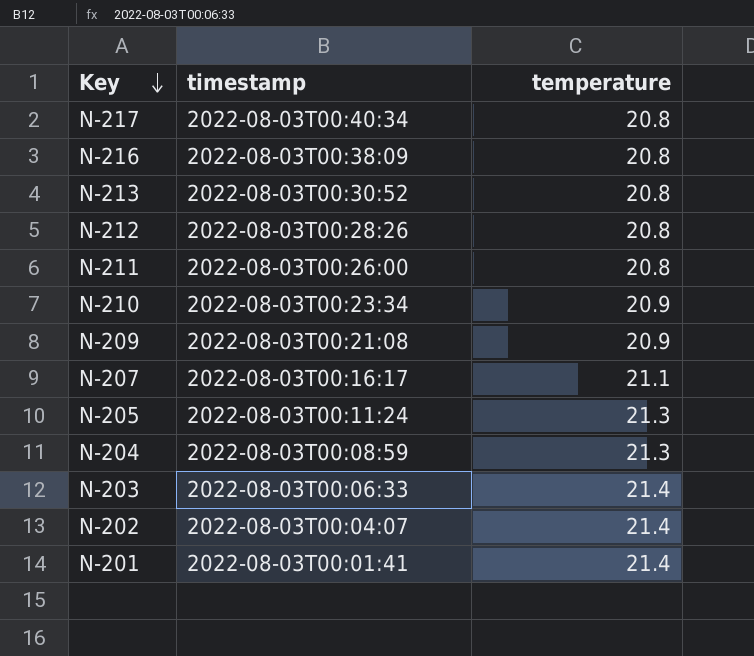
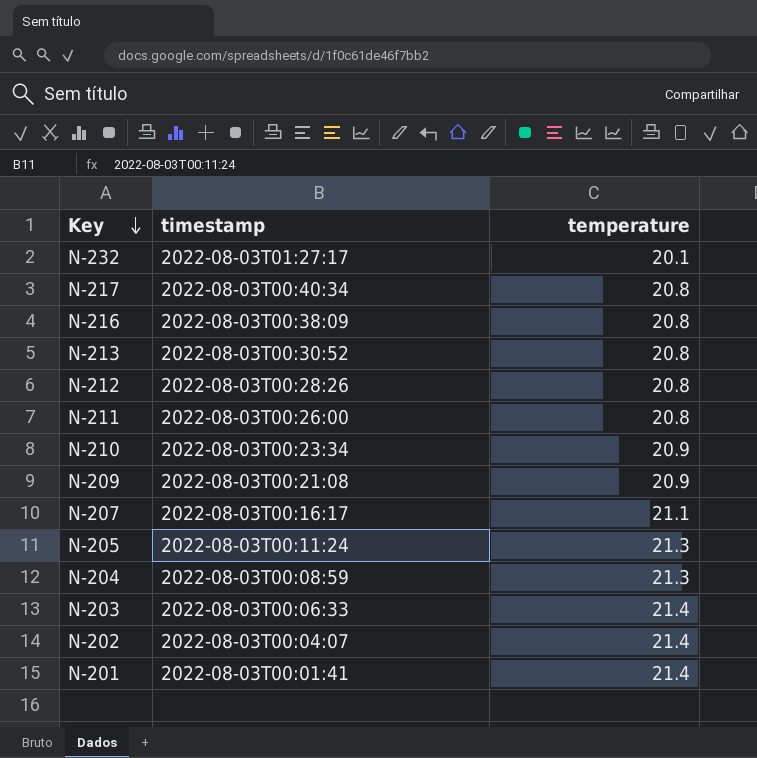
row N-232: none -> 2022-08-03T01:27:17 | 20.1

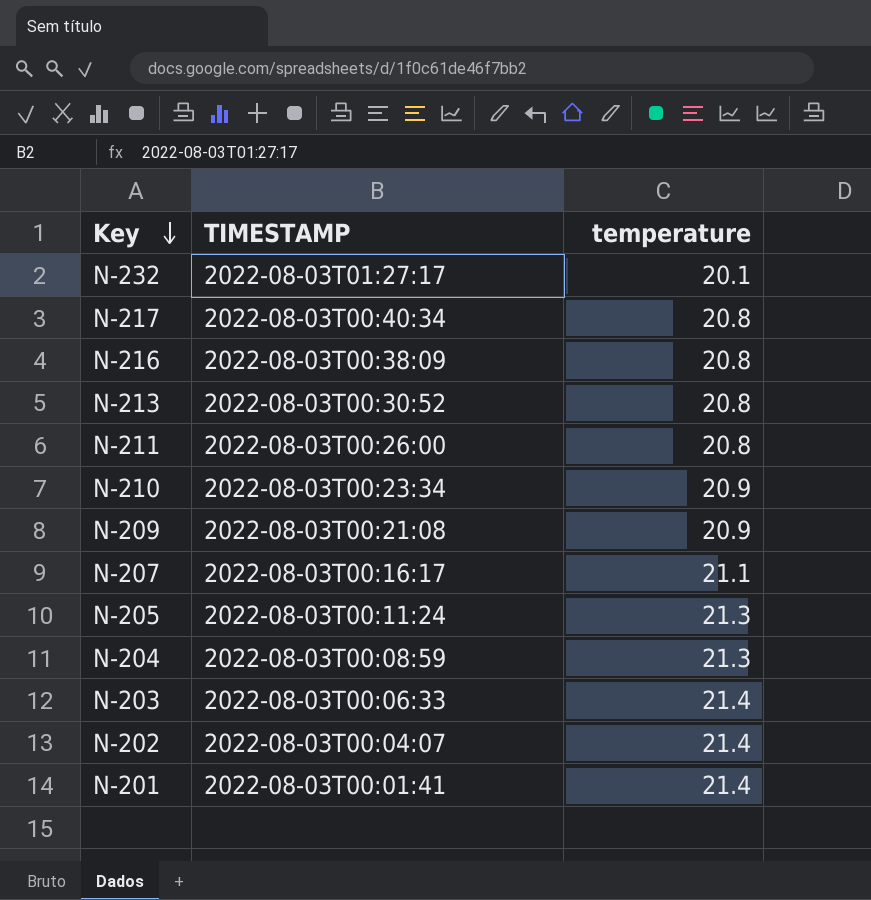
column name: timestamp -> TIMESTAMP
row N-212: 2022-08-03T00:28:26 | 20.8 -> none

